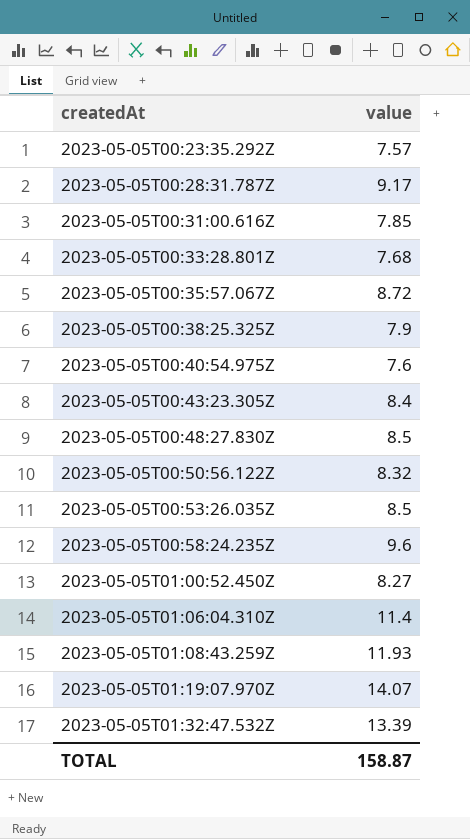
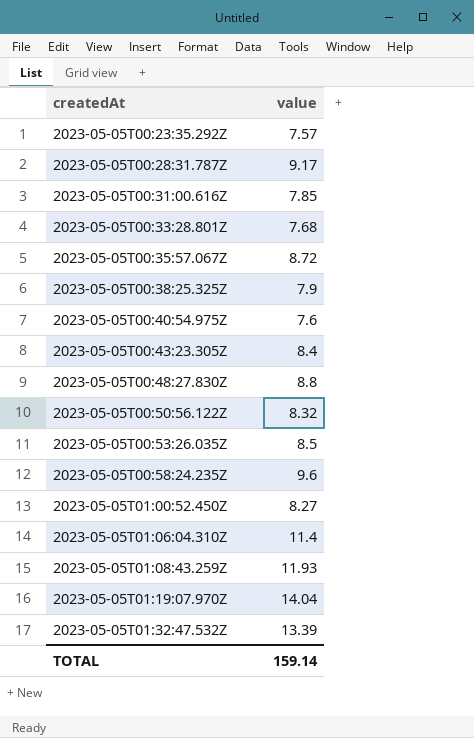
2023-05-05T00:48:27.830Z | value: 8.5 -> 8.8
2023-05-05T01:19:07.970Z | value: 14.07 -> 14.04
TOTAL | value: 158.87 -> 159.14

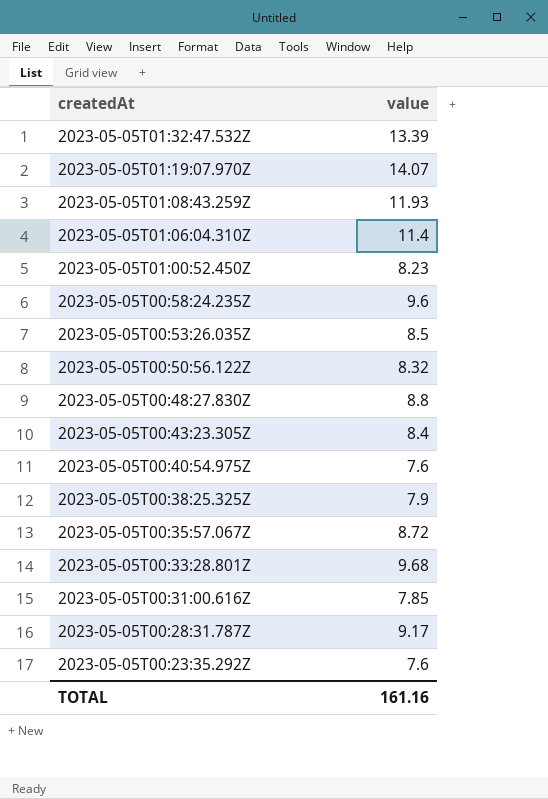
row order: createdAt ascending -> createdAt descending
2023-05-05T01:19:07.970Z | value: 14.04 -> 14.07
2023-05-05T01:00:52.450Z | value: 8.27 -> 8.23
2023-05-05T00:33:28.801Z | value: 7.68 -> 9.68
2023-05-05T00:23:35.292Z | value: 7.57 -> 7.6
TOTAL | value: 159.14 -> 161.16

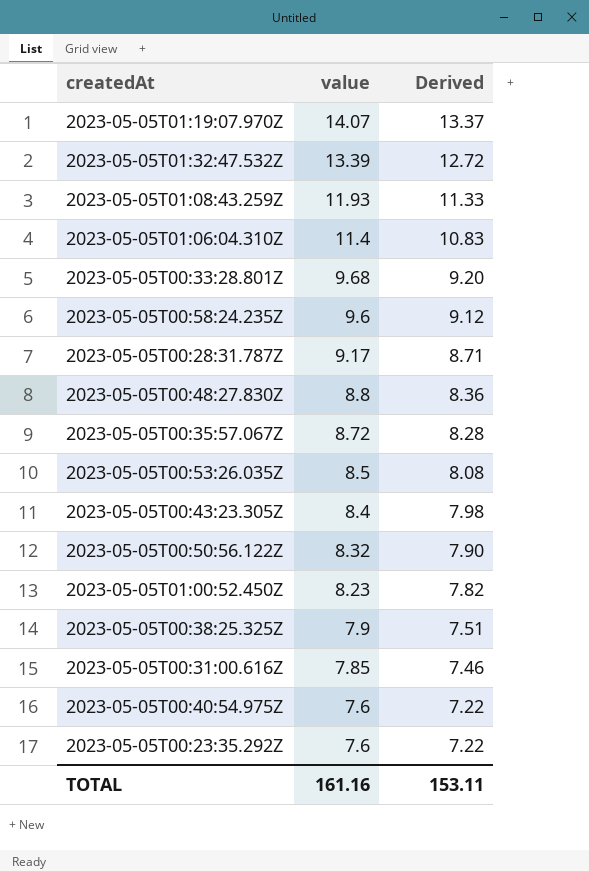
row order: createdAt descending -> value descending
column Derived | formula: none -> [value] * 0.95

